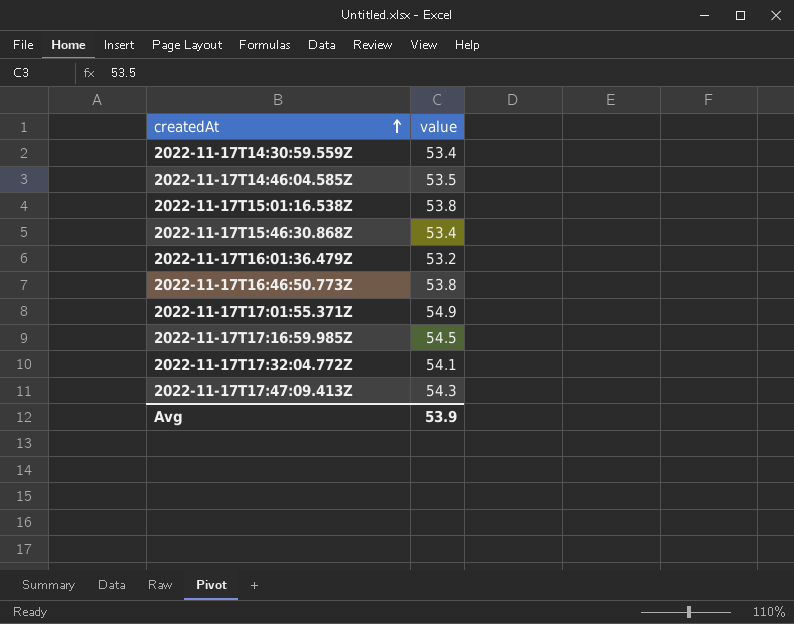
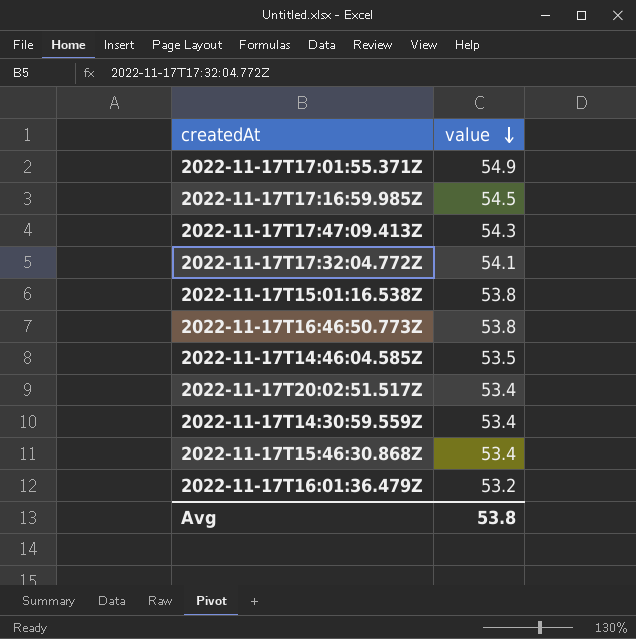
row order: createdAt ascending -> value descending
row 2022-11-17T20:02:51.517Z: none -> 53.4
Avg | value: 53.9 -> 53.8

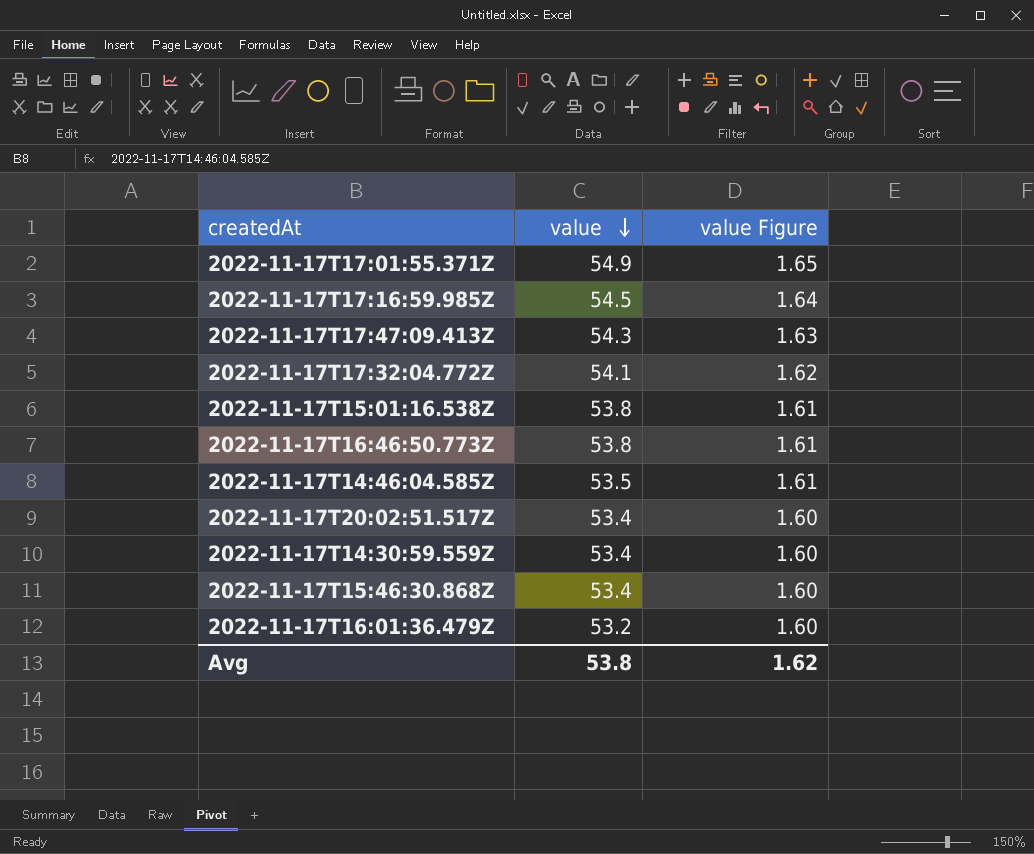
column value Figure | formula: none -> [value] * 0.03

